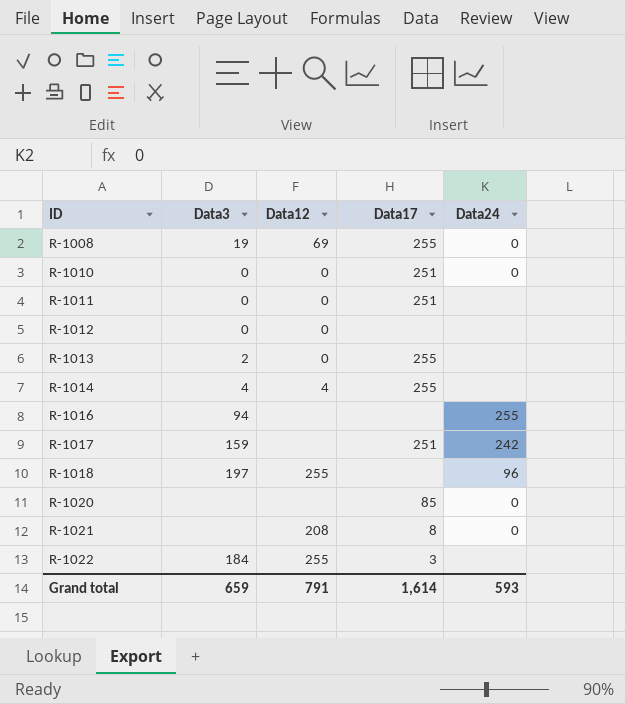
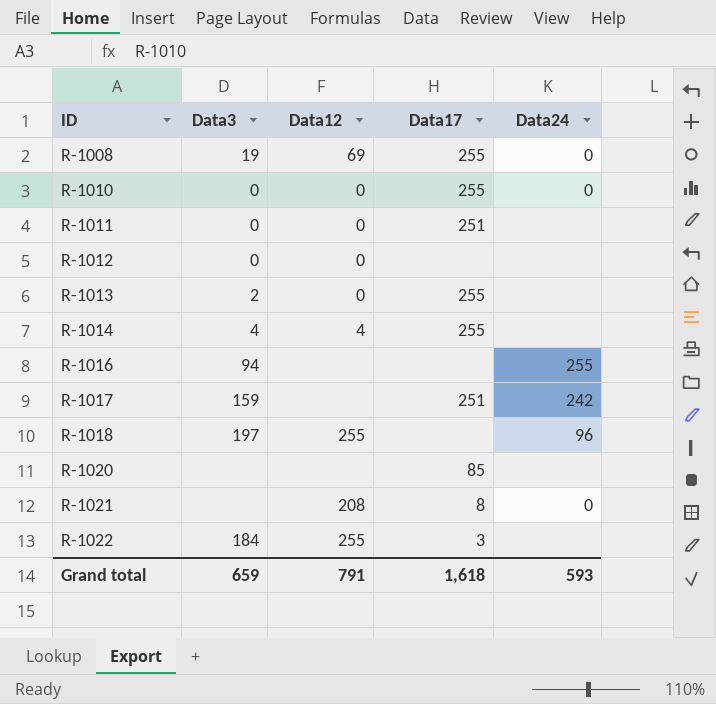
R-1010 | Data17: 251 -> 255
R-1020 | Data24: 0 -> none
Grand total | Data17: 1,614 -> 1,618

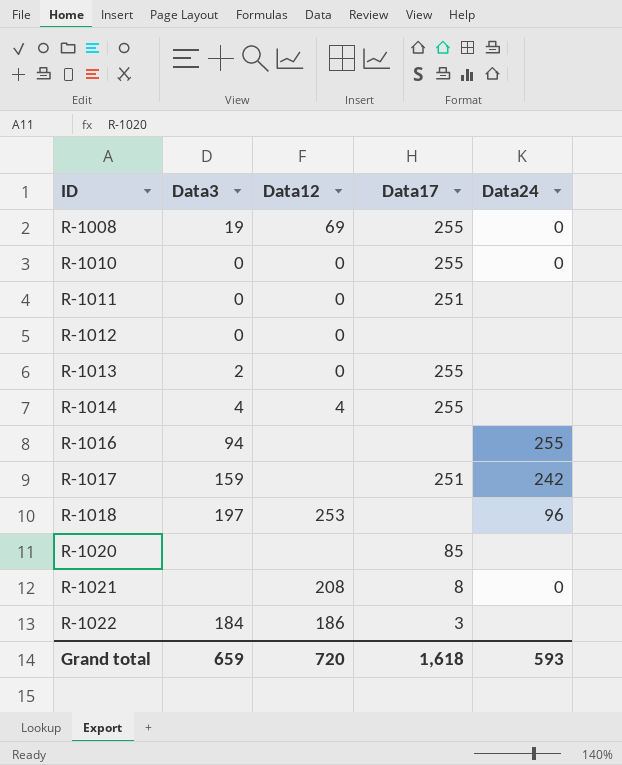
R-1018 | Data12: 255 -> 253
R-1022 | Data12: 255 -> 186
Grand total | Data12: 791 -> 720

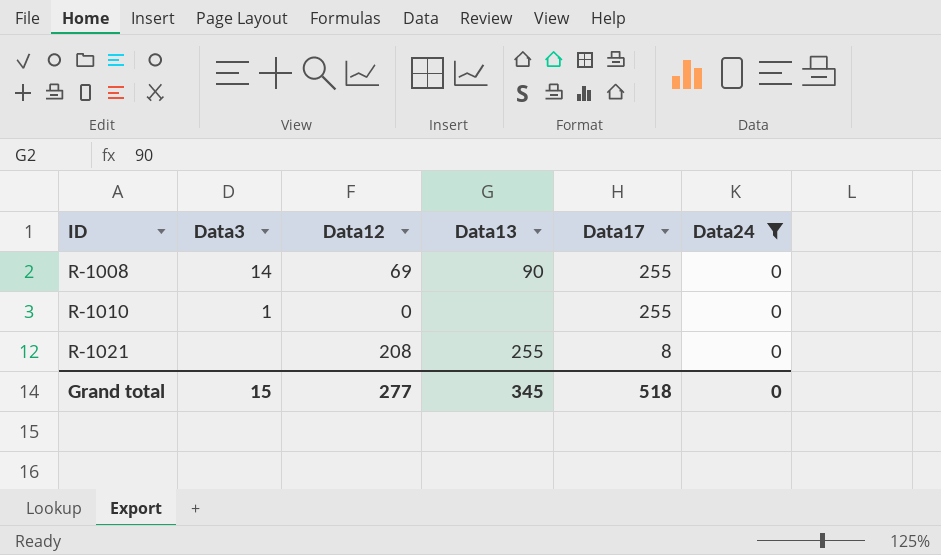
filter: none -> Data24 = 0
column Data13 | position: none -> 4
R-1008 | Data3: 19 -> 14
R-1010 | Data3: 0 -> 1
Grand total | Data3: 659 -> 15
Grand total | Data12: 720 -> 277
Grand total | Data17: 1,618 -> 518
Grand total | Data24: 593 -> 0

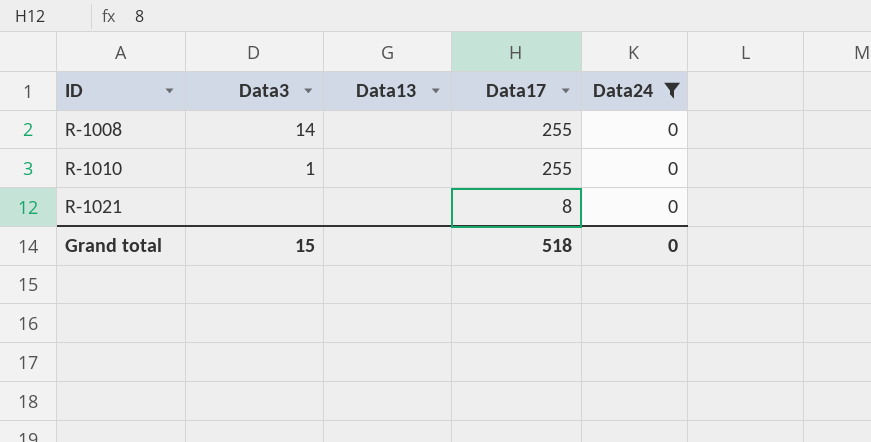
column Data12 | position: 3 -> none
R-1008 | Data13: 90 -> none
R-1021 | Data13: 255 -> none
Grand total | Data13: 345 -> none

